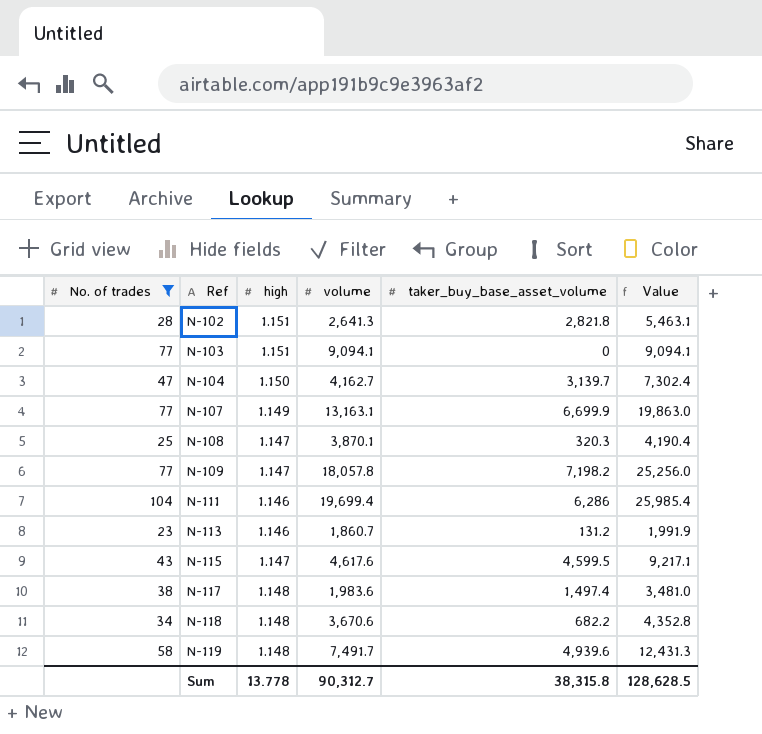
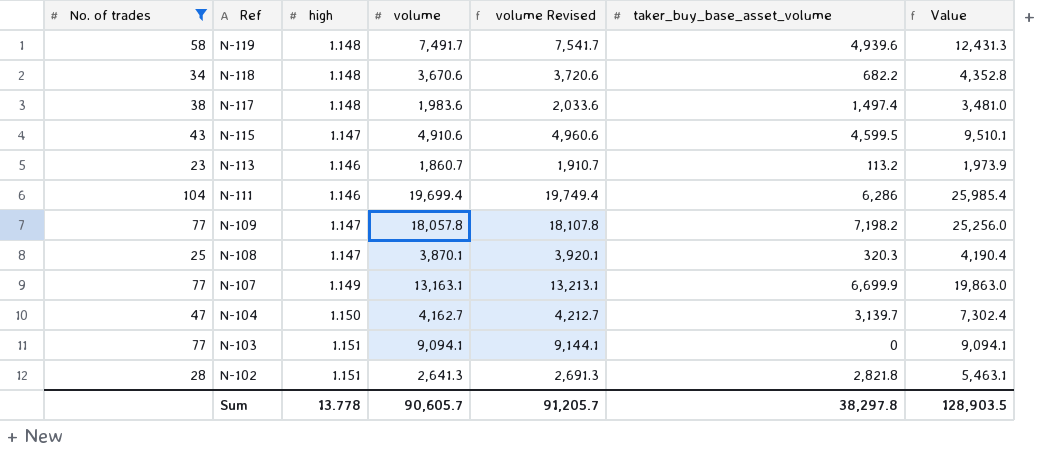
row order: Ref ascending -> Ref descending
column volume Revised | formula: none -> [volume] + 50
N-115 | volume: 4,617.6 -> 4,910.6
N-115 | Value: 9,217.1 -> 9,510.1
N-113 | taker_buy_base_asset_volume: 131.2 -> 113.2
N-113 | Value: 1,991.9 -> 1,973.9
Sum | volume: 90,312.7 -> 90,605.7
Sum | taker_buy_base_asset_volume: 38,315.8 -> 38,297.8
Sum | Value: 128,628.5 -> 128,903.5

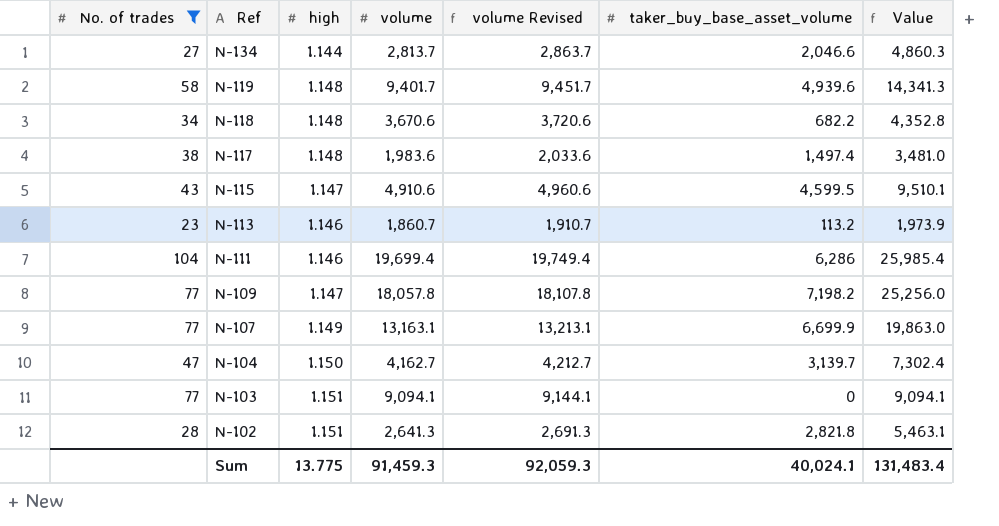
row N-108: 25 | 1.147 | 3,870.1 | 3,920.1 | 320.3 | 4,190.4 -> none
row N-134: none -> 27 | 1.144 | 2,813.7 | 2,863.7 | 2,046.6 | 4,860.3
N-119 | volume: 7,491.7 -> 9,401.7
N-119 | volume Revised: 7,541.7 -> 9,451.7
N-119 | Value: 12,431.3 -> 14,341.3
Sum | high: 13.778 -> 13.775
Sum | volume: 90,605.7 -> 91,459.3
Sum | volume Revised: 91,205.7 -> 92,059.3
Sum | taker_buy_base_asset_volume: 38,297.8 -> 40,024.1
Sum | Value: 128,903.5 -> 131,483.4

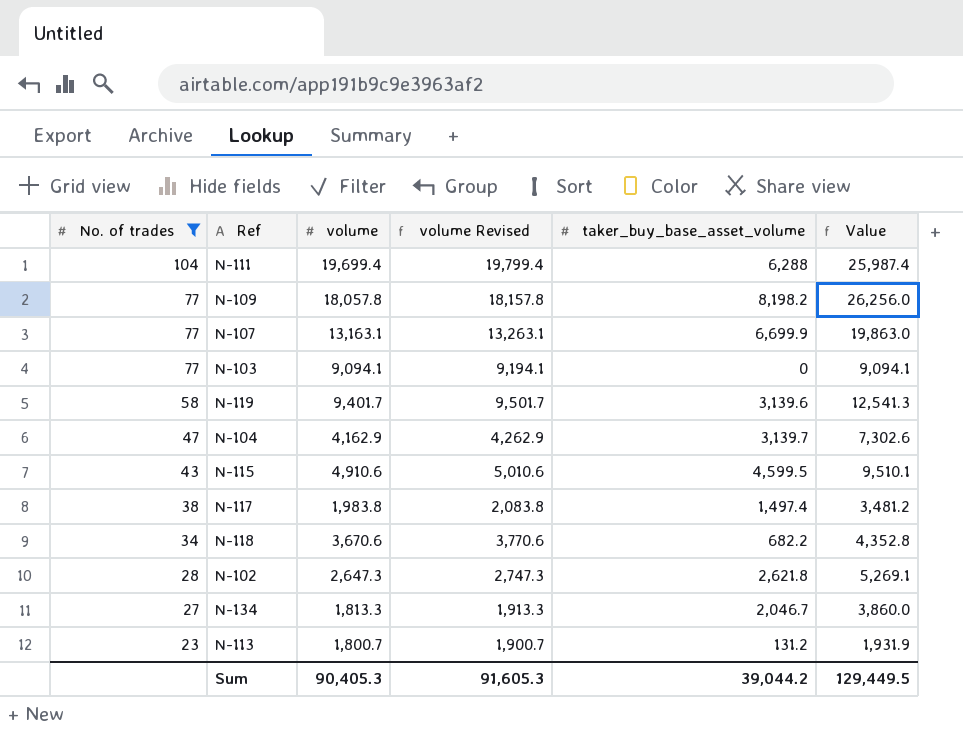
row order: Ref descending -> No. of trades descending
column high | position: 3 -> none
column volume Revised | formula: [volume] + 50 -> [volume] + 100
N-111 | taker_buy_base_asset_volume: 6,286 -> 6,288
N-111 | Value: 25,985.4 -> 25,987.4
N-109 | taker_buy_base_asset_volume: 7,198.2 -> 8,198.2
N-109 | Value: 25,256.0 -> 26,256.0
N-119 | taker_buy_base_asset_volume: 4,939.6 -> 3,139.6
N-119 | Value: 14,341.3 -> 12,541.3
N-104 | volume: 4,162.7 -> 4,162.9
N-104 | Value: 7,302.4 -> 7,302.6
N-117 | volume: 1,983.6 -> 1,983.8
N-117 | Value: 3,481.0 -> 3,481.2
N-102 | volume: 2,641.3 -> 2,647.3
N-102 | taker_buy_base_asset_volume: 2,821.8 -> 2,621.8
N-102 | Value: 5,463.1 -> 5,269.1
N-134 | volume: 2,813.7 -> 1,813.3
N-134 | taker_buy_base_asset_volume: 2,046.6 -> 2,046.7
N-134 | Value: 4,860.3 -> 3,860.0
N-113 | volume: 1,860.7 -> 1,800.7
N-113 | taker_buy_base_asset_volume: 113.2 -> 131.2
N-113 | Value: 1,973.9 -> 1,931.9
Sum | volume: 91,459.3 -> 90,405.3
Sum | volume Revised: 92,059.3 -> 91,605.3
Sum | taker_buy_base_asset_volume: 40,024.1 -> 39,044.2
Sum | Value: 131,483.4 -> 129,449.5

